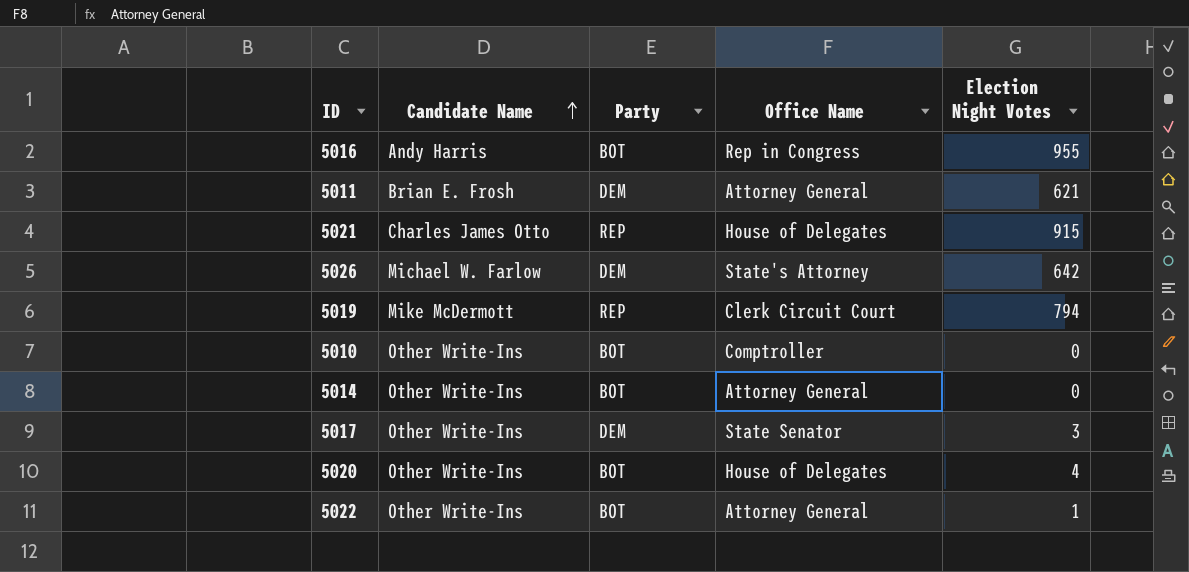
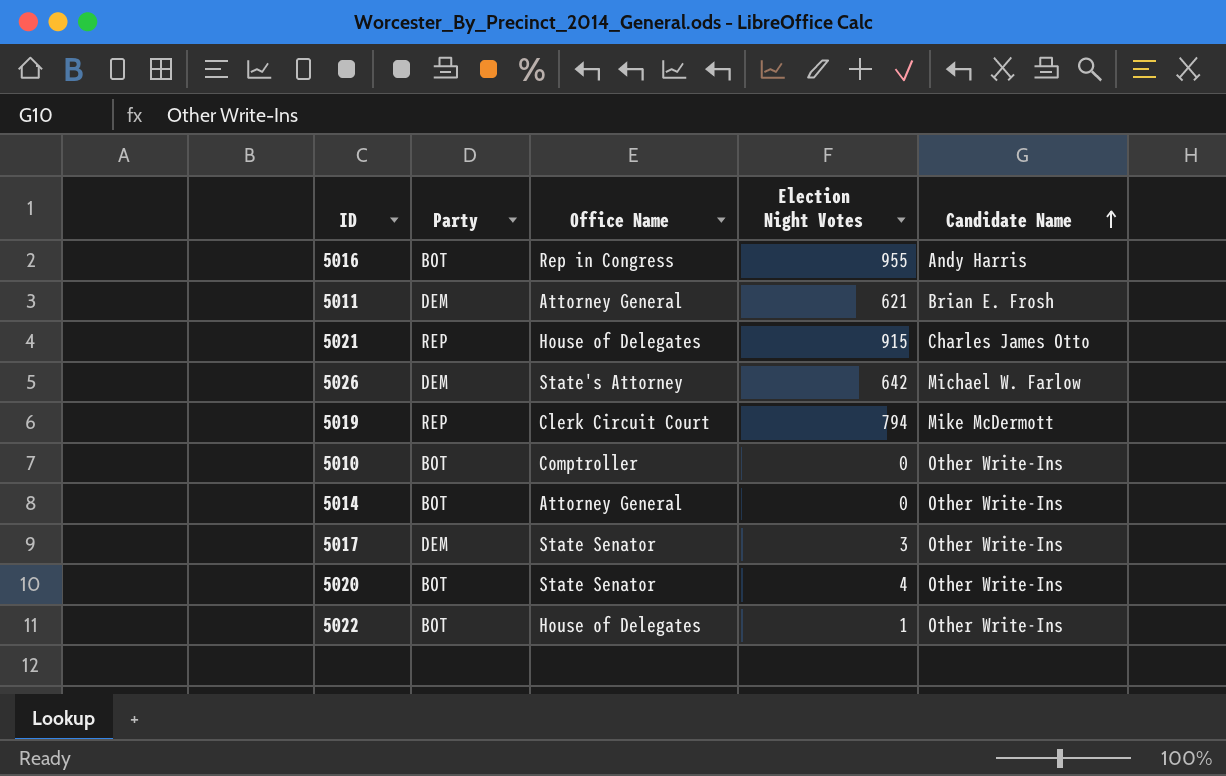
column Candidate Name | position: 2 -> 5
5020 | Office Name: House of Delegates -> State Senator
5022 | Office Name: Attorney General -> House of Delegates

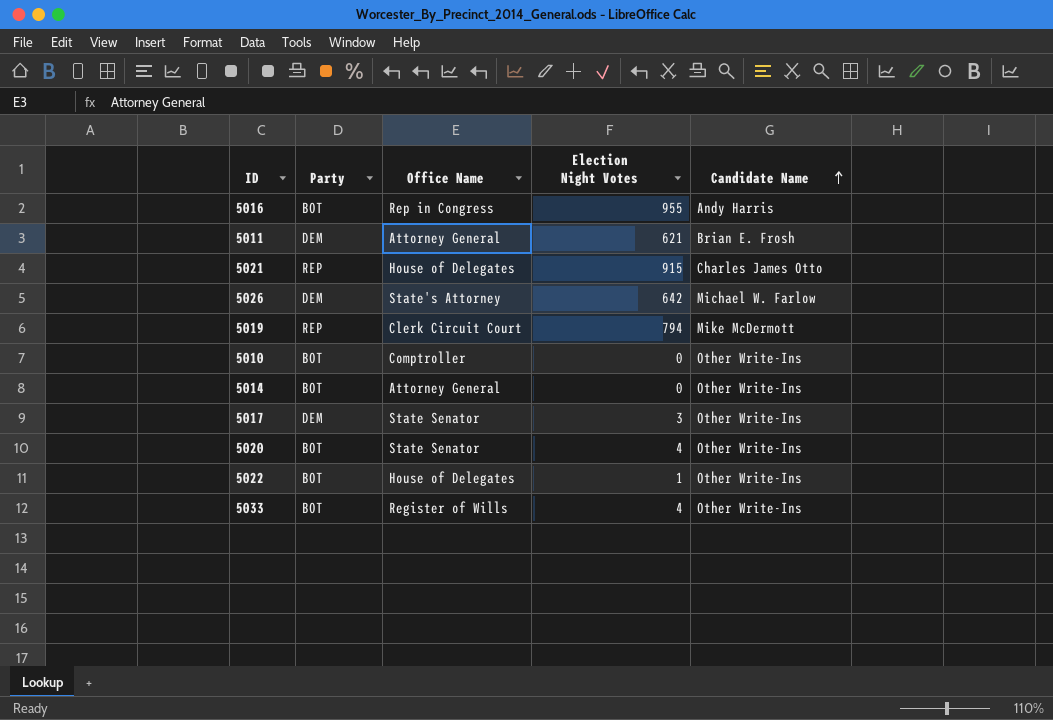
row 5033: none -> BOT | Register of Wills | 4 | Other Write-Ins

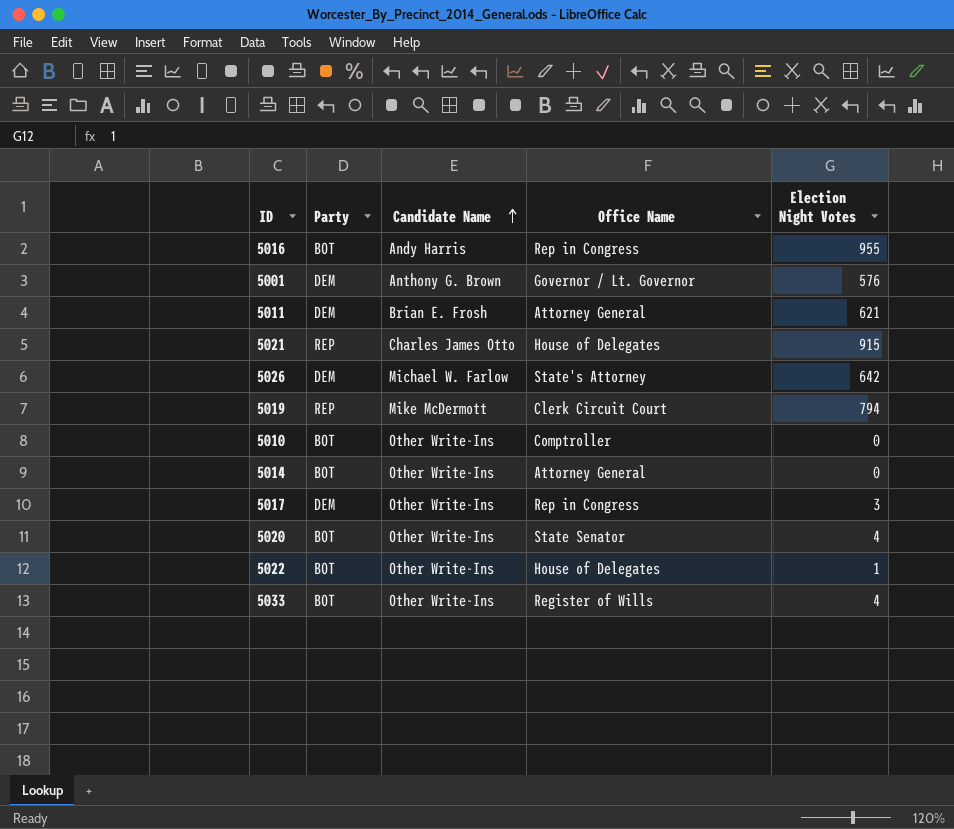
column Candidate Name | position: 5 -> 3
row 5001: none -> DEM | Anthony G. Brown | Governor / Lt. Governor | 576
5017 | Office Name: State Senator -> Rep in Congress

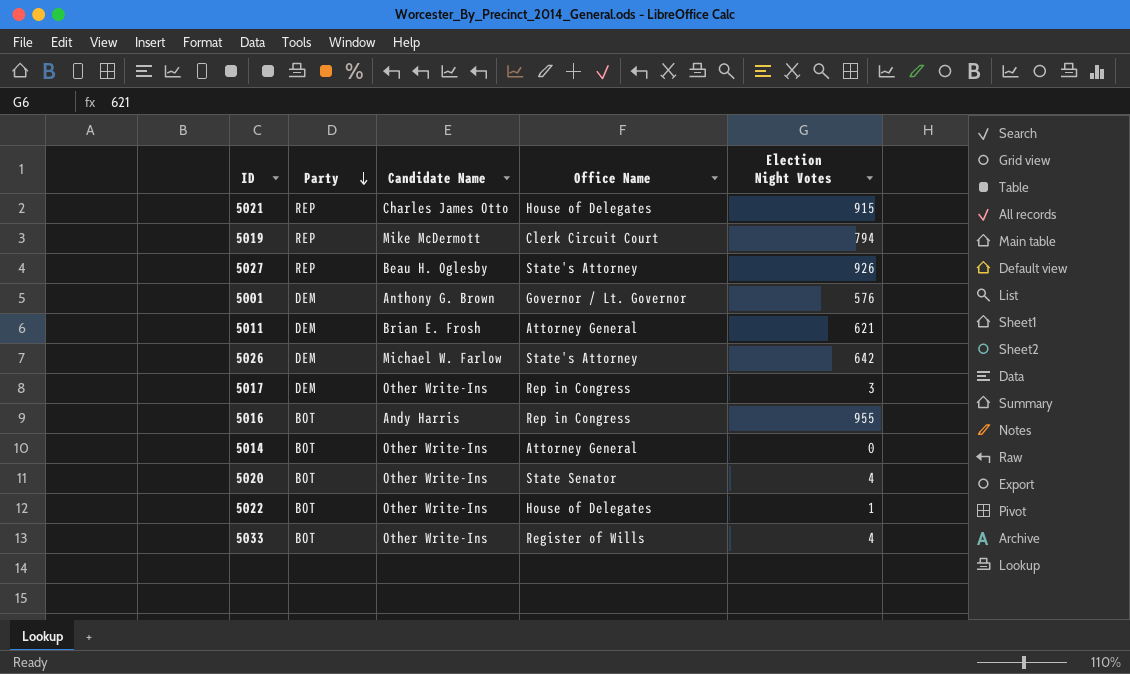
row order: Candidate Name ascending -> Party descending
row 5010: BOT | Other Write-Ins | Comptroller | 0 -> none
row 5027: none -> REP | Beau H. Oglesby | State's Attorney | 926

